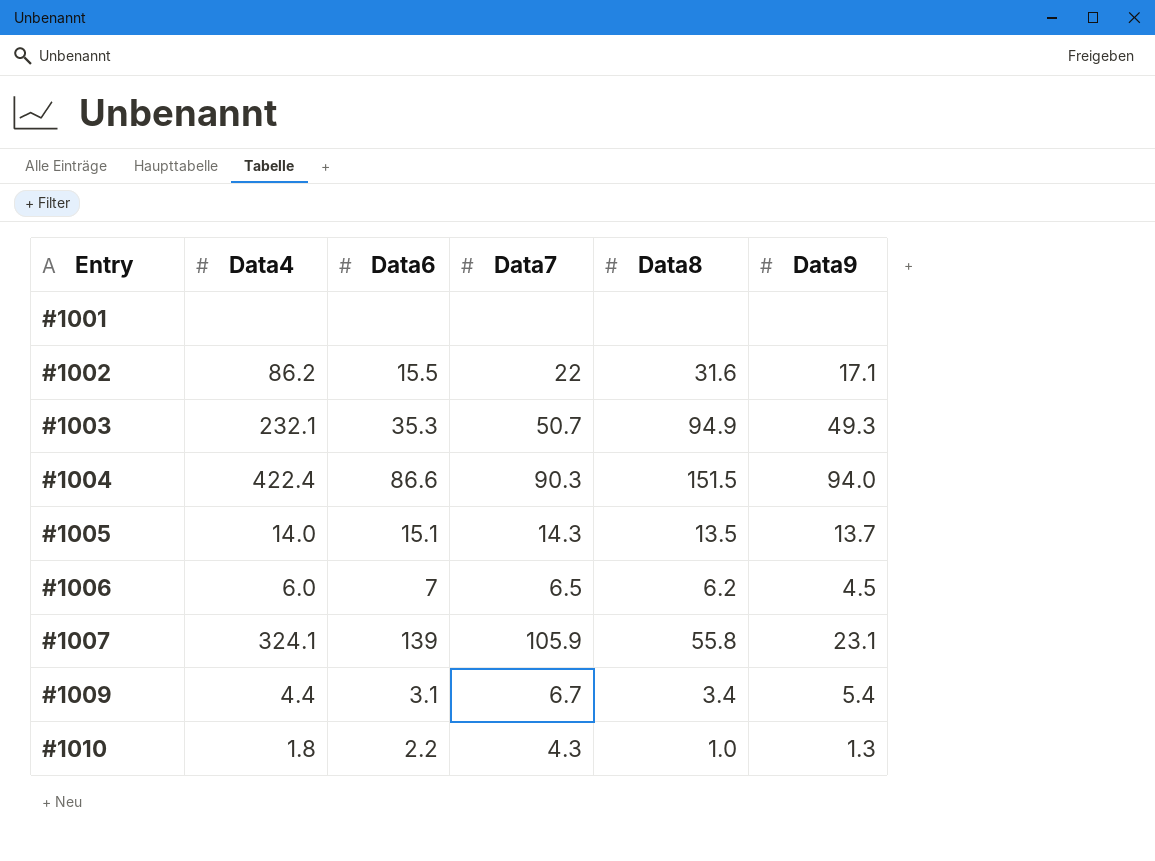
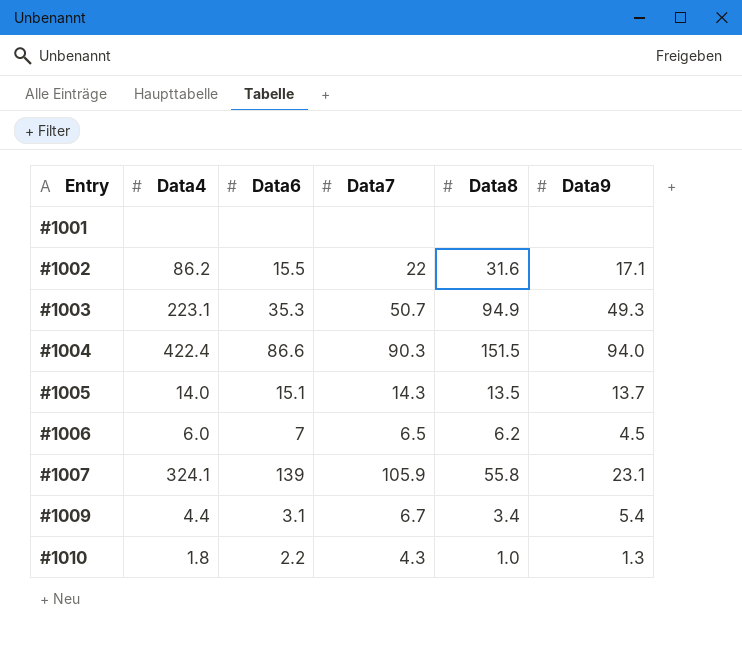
#1003 | Data4: 232.1 -> 223.1

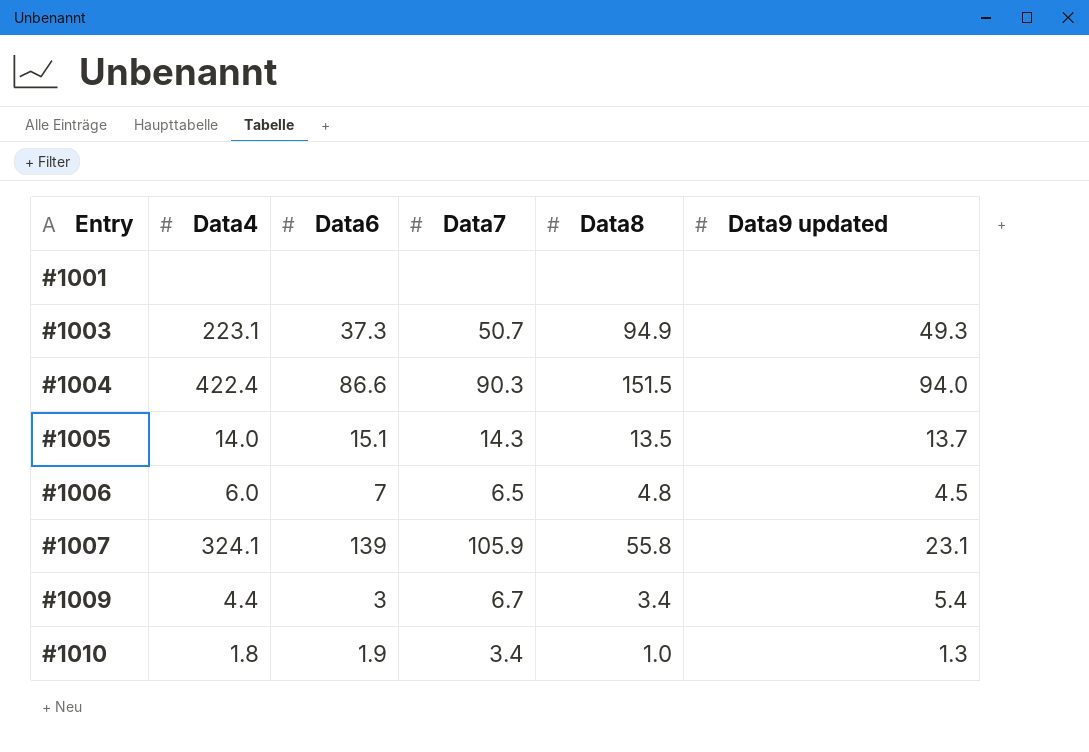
column name: Data9 -> Data9 updated
row #1002: 86.2 | 15.5 | 22 | 31.6 | 17.1 -> none
#1003 | Data6: 35.3 -> 37.3
#1006 | Data8: 6.2 -> 4.8
#1009 | Data6: 3.1 -> 3
#1010 | Data6: 2.2 -> 1.9
#1010 | Data7: 4.3 -> 3.4

